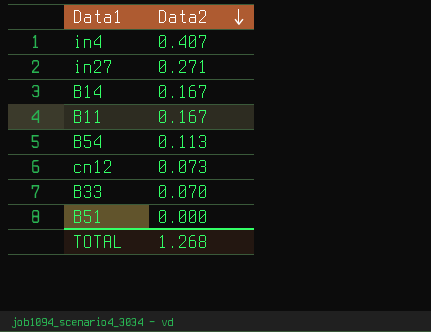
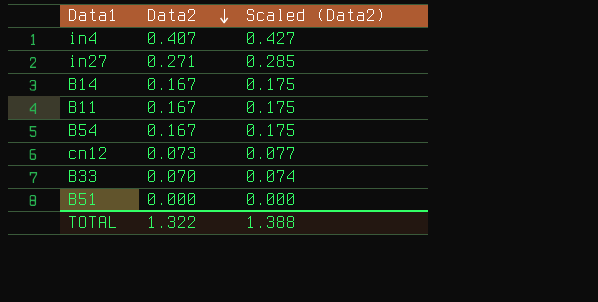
column Scaled (Data2) | formula: none -> [Data2] * 1.05
B54 | Data2: 0.113 -> 0.167
TOTAL | Data2: 1.268 -> 1.322

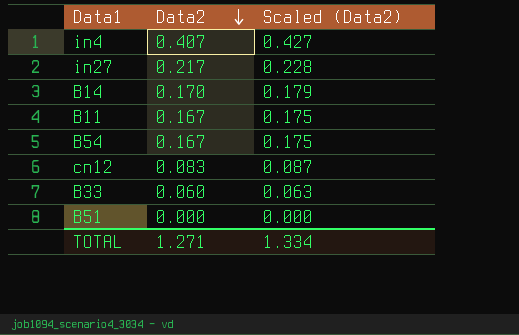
in27 | Data2: 0.271 -> 0.217
in27 | Scaled (Data2): 0.285 -> 0.228
B14 | Data2: 0.167 -> 0.170
B14 | Scaled (Data2): 0.175 -> 0.179
cn12 | Data2: 0.073 -> 0.083
cn12 | Scaled (Data2): 0.077 -> 0.087
B33 | Data2: 0.070 -> 0.060
B33 | Scaled (Data2): 0.074 -> 0.063
TOTAL | Data2: 1.322 -> 1.271
TOTAL | Scaled (Data2): 1.388 -> 1.334

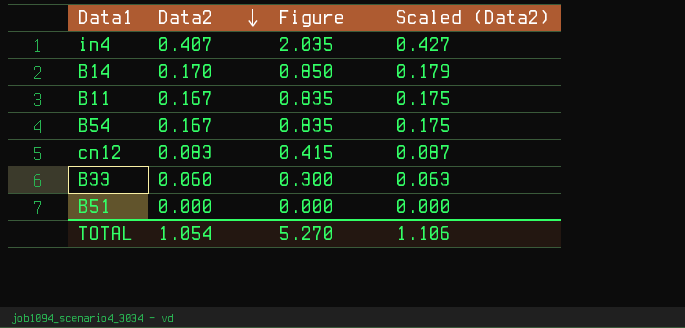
column Figure | formula: none -> [Data2] * 5
row in27: 0.217 | 0.228 -> none
TOTAL | Data2: 1.271 -> 1.054
TOTAL | Scaled (Data2): 1.334 -> 1.106

